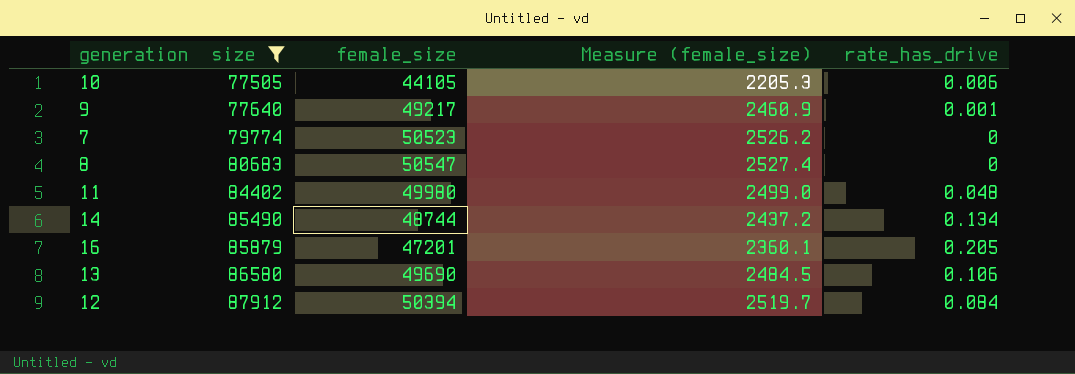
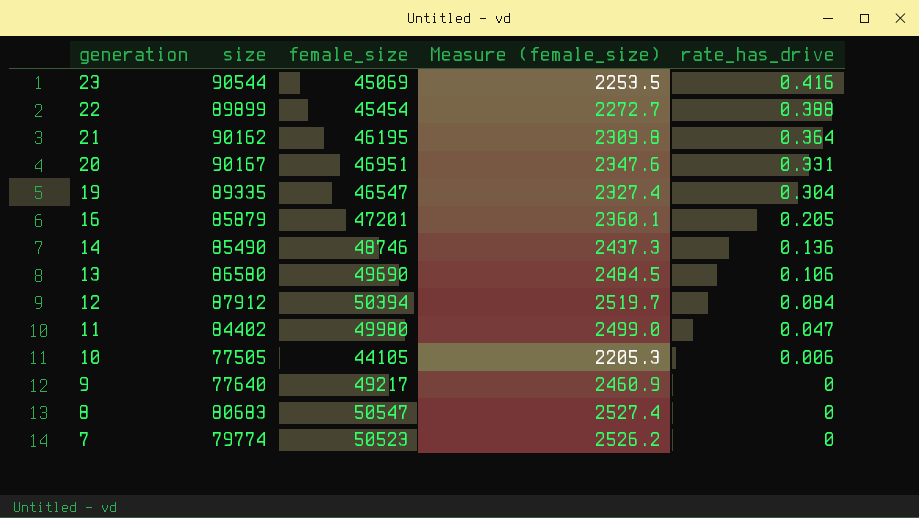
filter: size <= 87912 -> none
row order: size ascending -> generation descending
14 | female_size: 48744 -> 48746
14 | Measure (female_size): 2437.2 -> 2437.3
14 | rate_has_drive: 0.134 -> 0.136
11 | rate_has_drive: 0.048 -> 0.047
9 | rate_has_drive: 0.001 -> 0

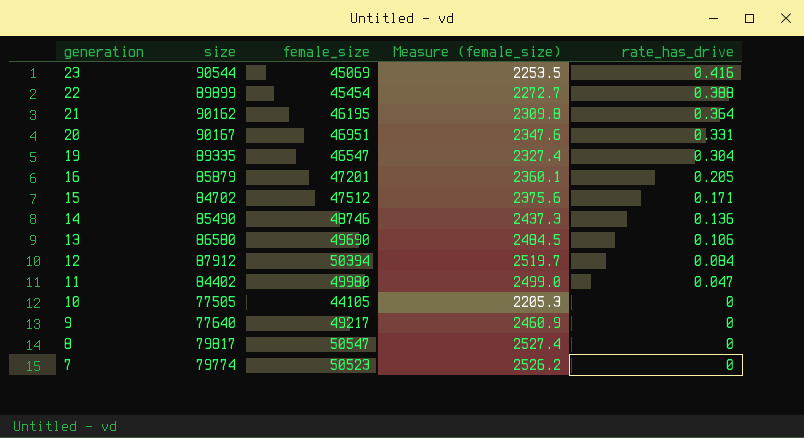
row 15: none -> 84702 | 47512 | 2375.6 | 0.171
10 | rate_has_drive: 0.006 -> 0
8 | size: 80683 -> 79817

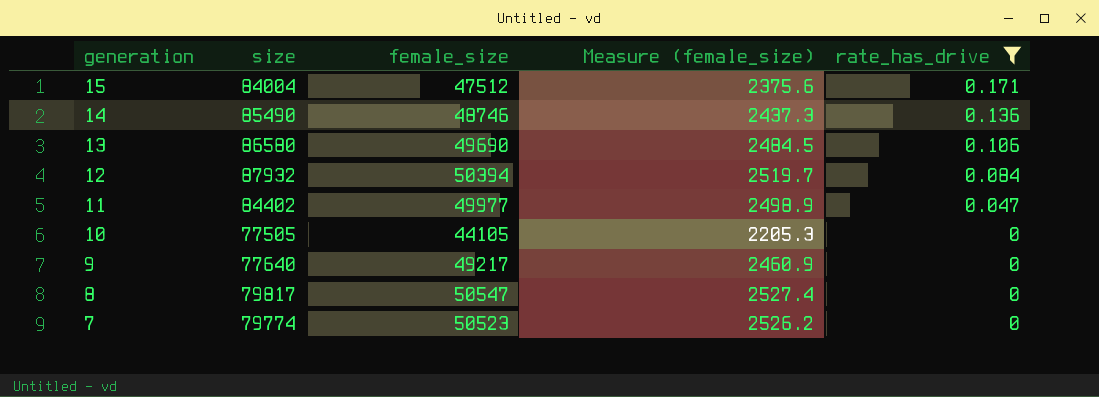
filter: none -> rate_has_drive <= 0.171
15 | size: 84702 -> 84004
12 | size: 87912 -> 87932
11 | female_size: 49980 -> 49977
11 | Measure (female_size): 2499.0 -> 2498.9

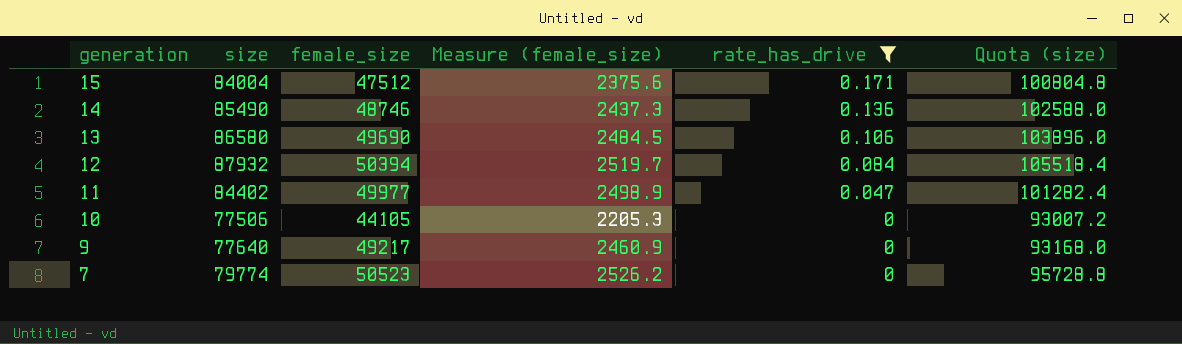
column Quota (size) | formula: none -> [size] * 1.2
row 8: 79817 | 50547 | 2527.4 | 0 -> none
10 | size: 77505 -> 77506

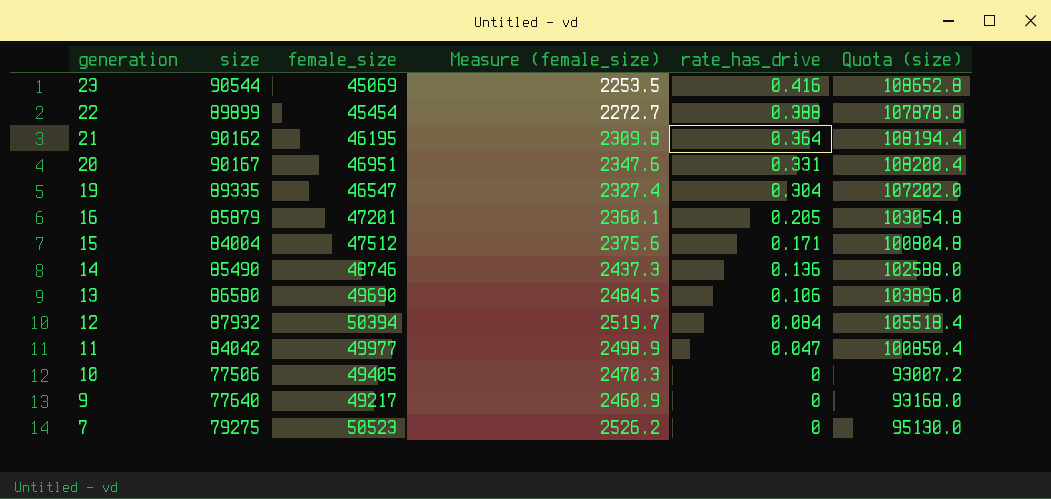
filter: rate_has_drive <= 0.171 -> none
11 | size: 84402 -> 84042
11 | Quota (size): 101282.4 -> 100850.4
10 | female_size: 44105 -> 49405
10 | Measure (female_size): 2205.3 -> 2470.3
7 | size: 79774 -> 79275
7 | Quota (size): 95728.8 -> 95130.0

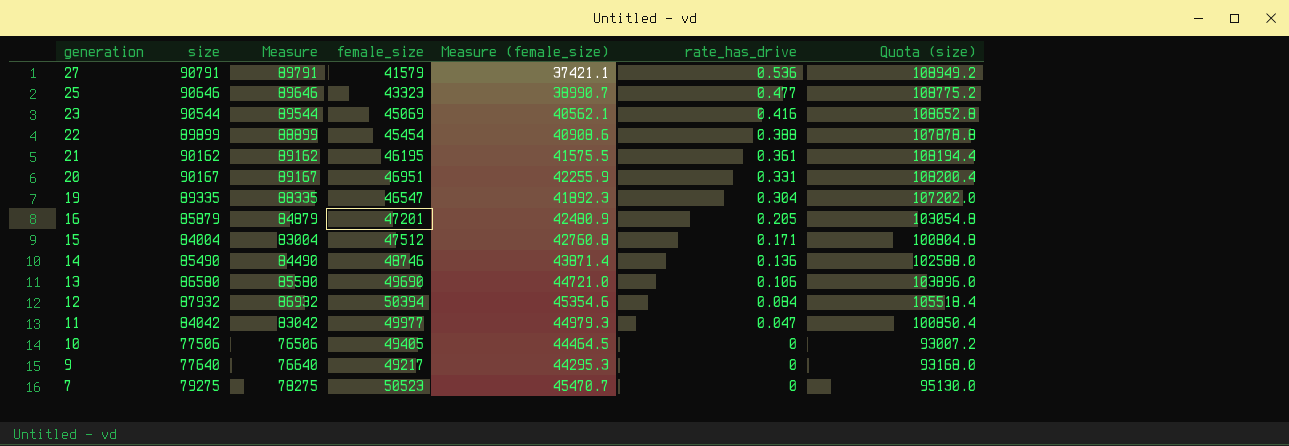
column Measure | formula: none -> [size] - 1000
column Measure (female_size) | formula: [female_size] * 0.05 -> [female_size] * 0.9
row 27: none -> 90791 | 89791 | 41579 | 37421.1 | 0.536 | 108949.2
row 25: none -> 90646 | 89646 | 43323 | 38990.7 | 0.477 | 108775.2
21 | rate_has_drive: 0.364 -> 0.361

